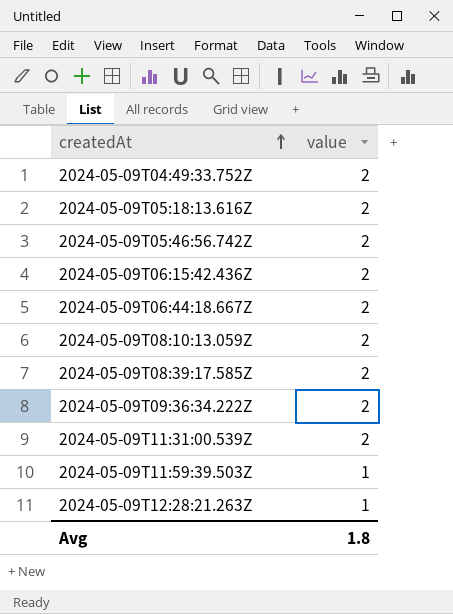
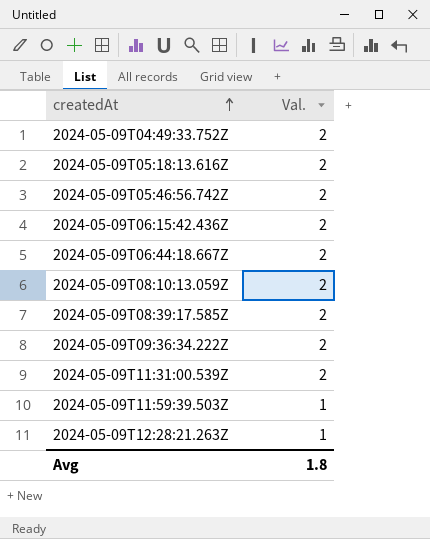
column name: value -> Val.

